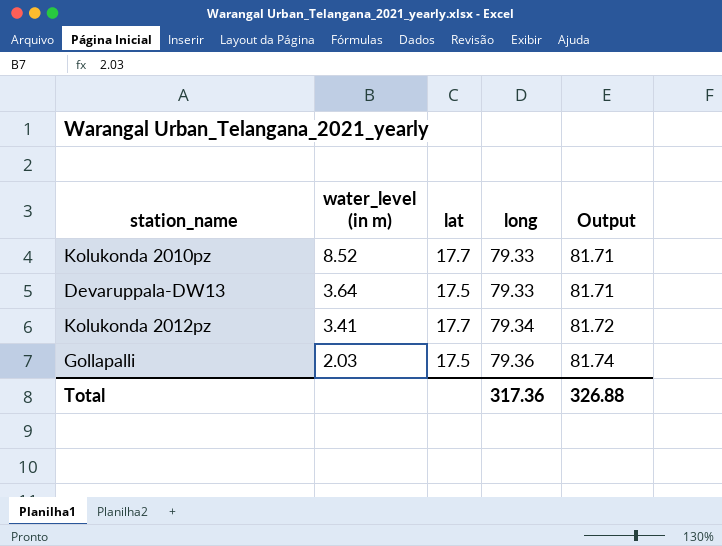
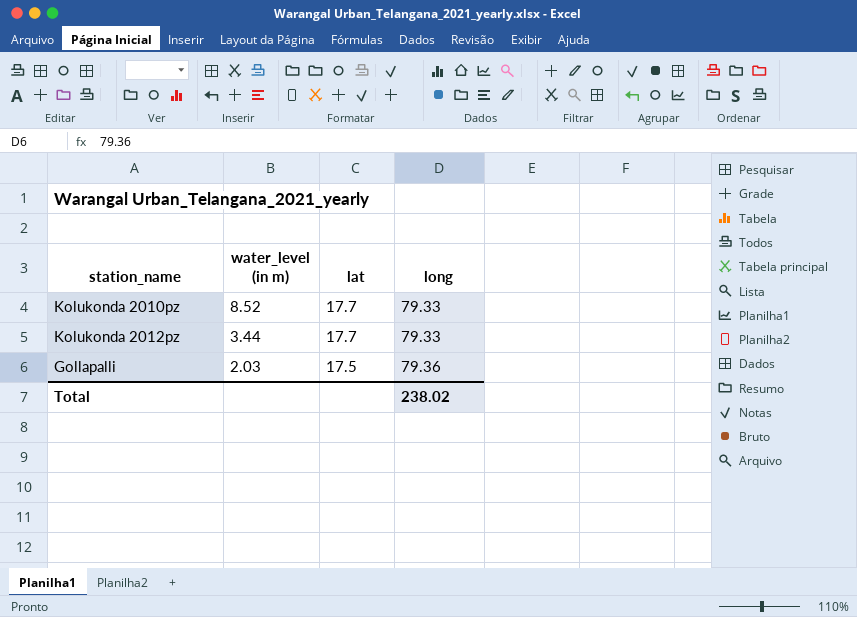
column Output | formula: [long] * 1.03 -> none
row Devaruppala-DW13: 3.64 | 17.5 | 79.33 | 81.71 -> none
Kolukonda 2012pz | water_level (in m): 3.41 -> 3.44
Kolukonda 2012pz | long: 79.34 -> 79.33
Total | long: 317.36 -> 238.02

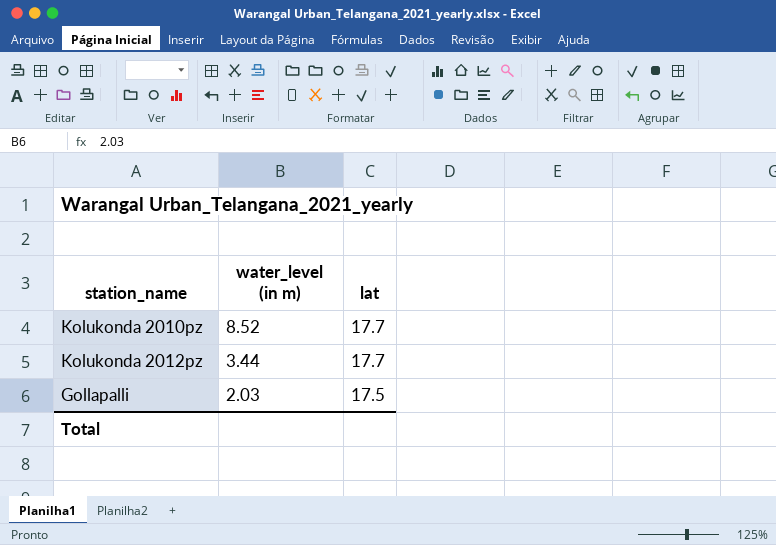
column long | position: 4 -> none

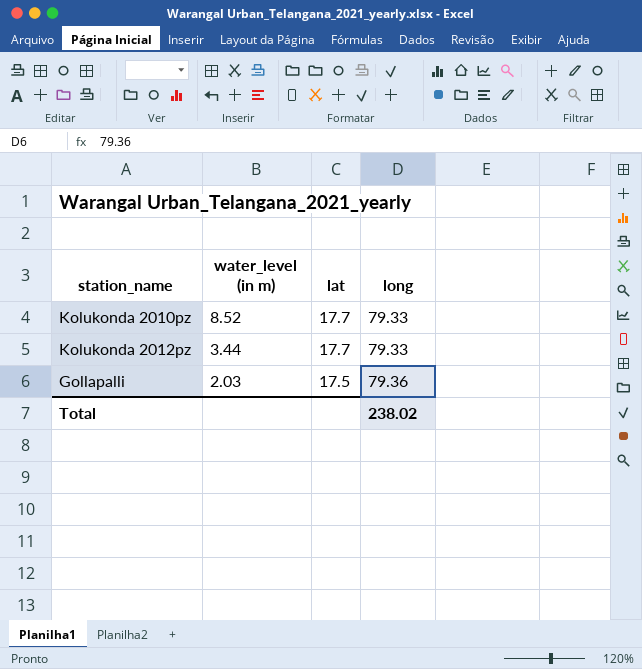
column long | position: none -> 4

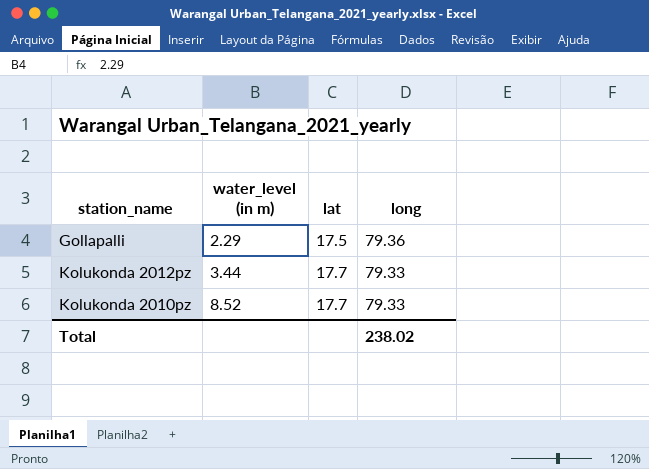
row order: water_level (in m) descending -> water_level (in m) ascending
Gollapalli | water_level (in m): 2.03 -> 2.29

